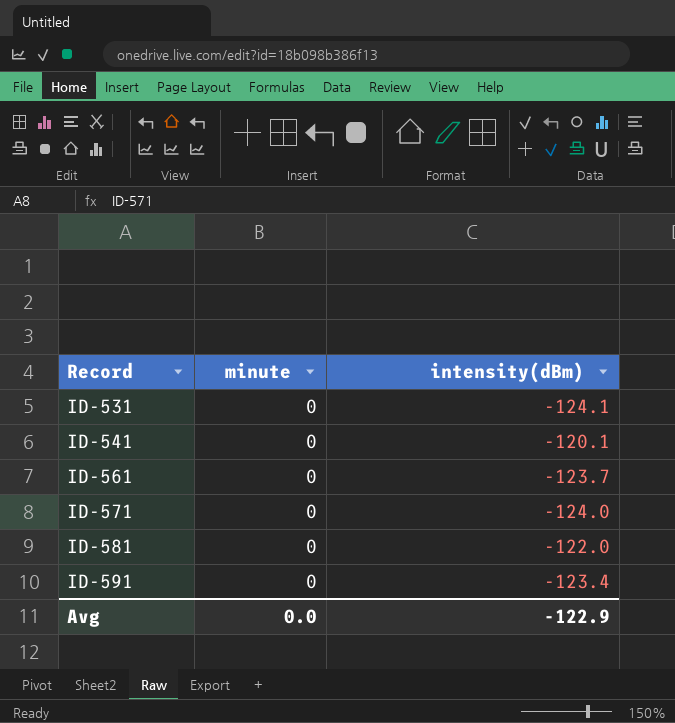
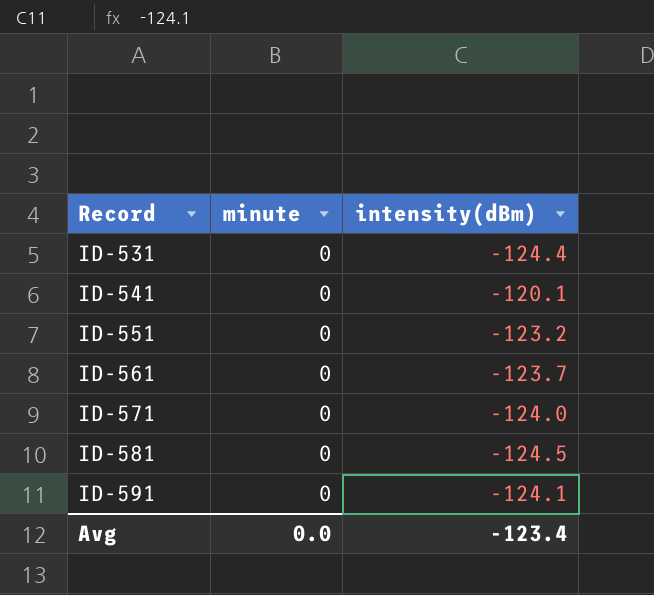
ID-531 | intensity(dBm): -124.1 -> -124.4
row ID-551: none -> 0 | -123.2
ID-581 | intensity(dBm): -122.0 -> -124.5
ID-591 | intensity(dBm): -123.4 -> -124.1
Avg | intensity(dBm): -122.9 -> -123.4

